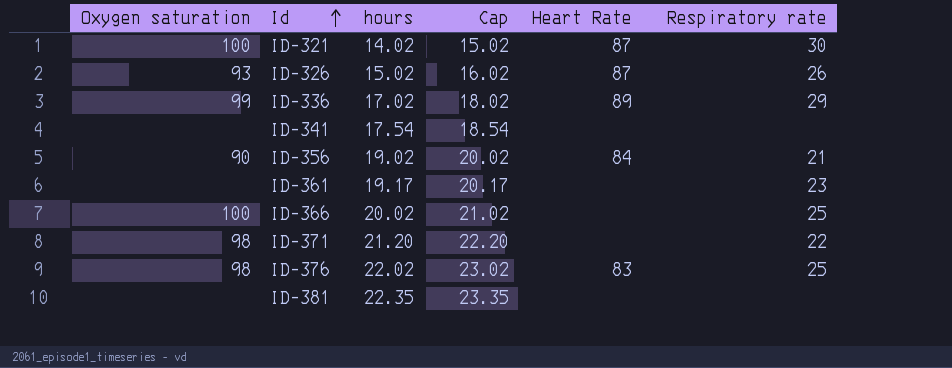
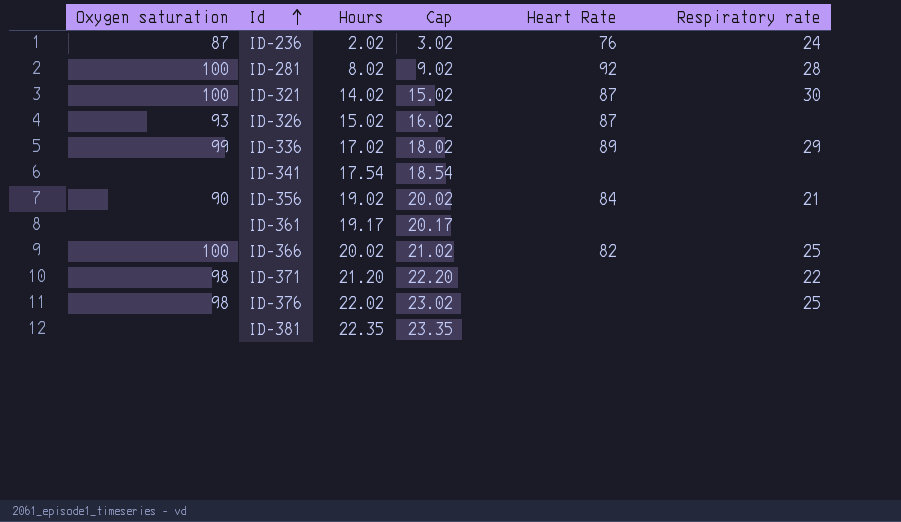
column name: hours -> Hours
row ID-236: none -> 87 | 2.02 | 3.02 | 76 | 24
row ID-281: none -> 100 | 8.02 | 9.02 | 92 | 28
ID-326 | Respiratory rate: 26 -> none
ID-361 | Respiratory rate: 23 -> none
ID-366 | Heart Rate: none -> 82
ID-376 | Heart Rate: 83 -> none

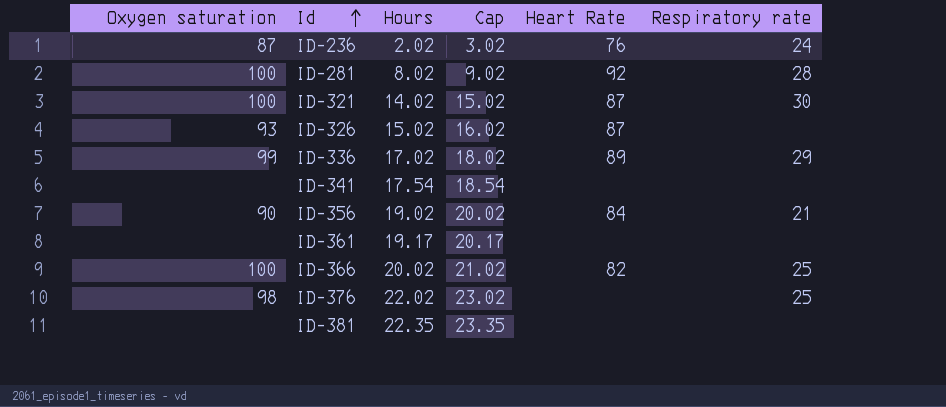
row ID-371: 98 | 21.20 | 22.20 | none | 22 -> none

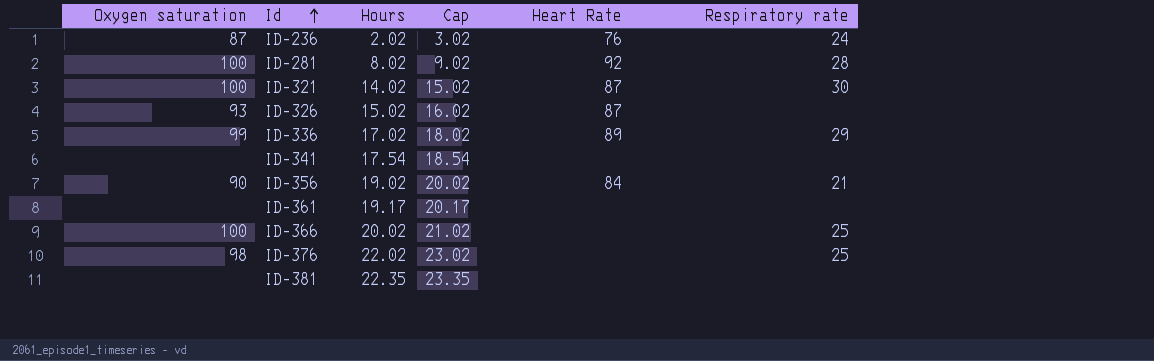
ID-366 | Heart Rate: 82 -> none

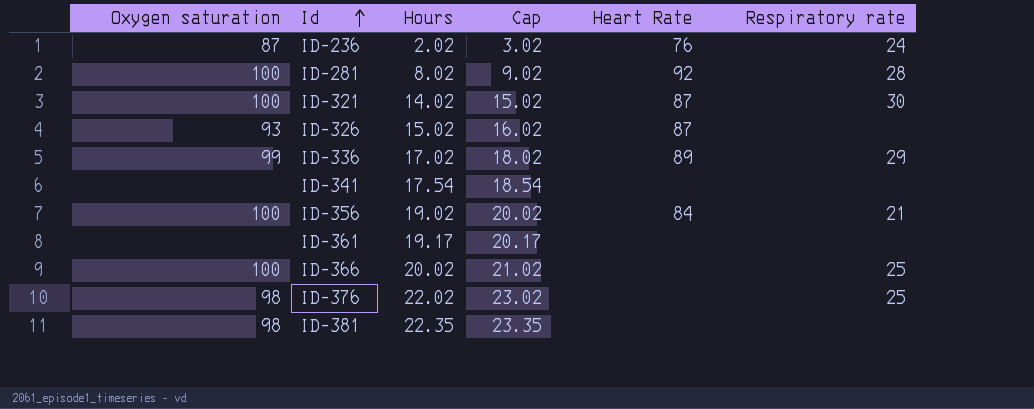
ID-356 | Oxygen saturation: 90 -> 100
ID-381 | Oxygen saturation: none -> 98

